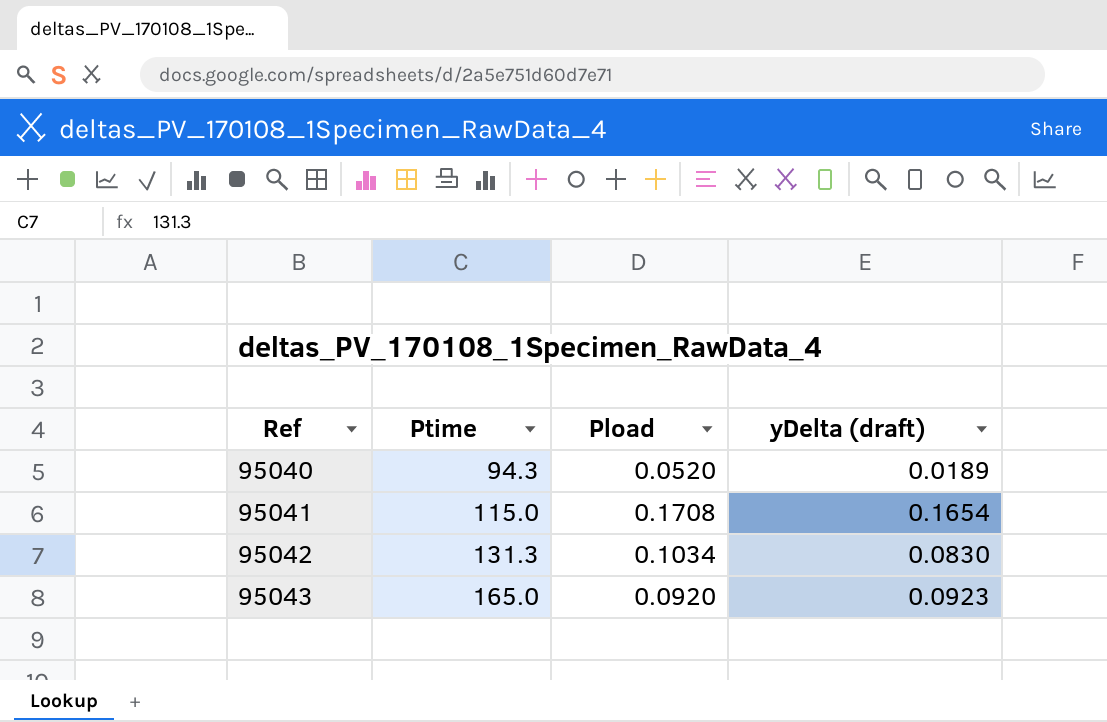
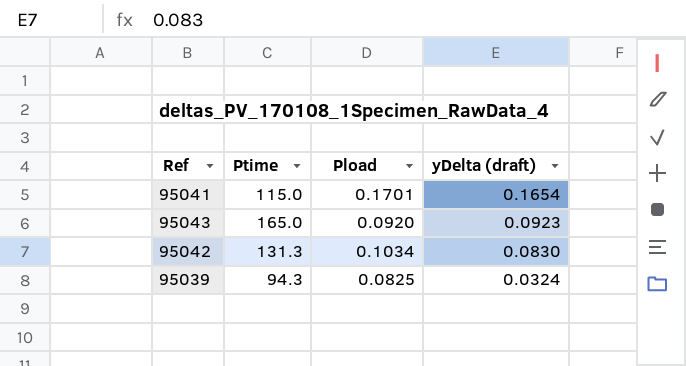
row order: Ref ascending -> yDelta (draft) descending
row 95040: 94.3 | 0.0520 | 0.0189 -> none
95041 | Pload: 0.1708 -> 0.1701
row 95039: none -> 94.3 | 0.0825 | 0.0324

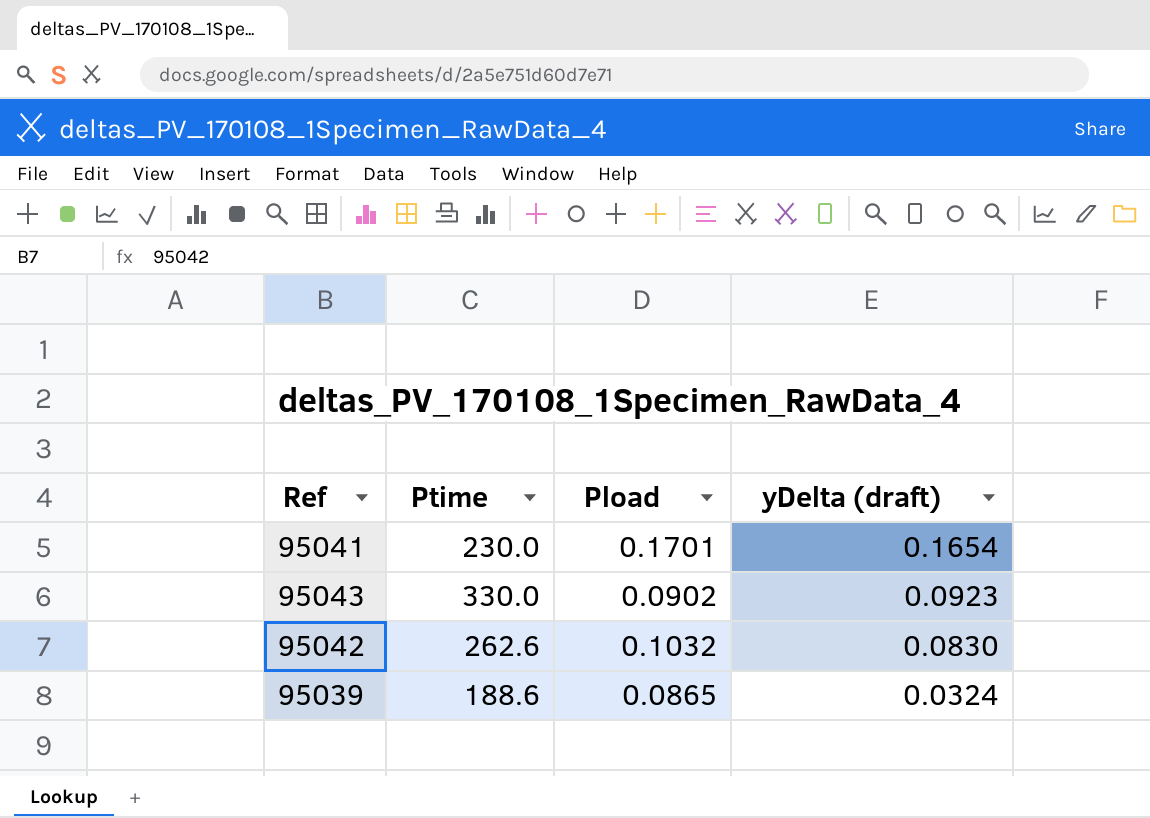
95041 | Ptime: 115.0 -> 230.0
95043 | Ptime: 165.0 -> 330.0
95043 | Pload: 0.0920 -> 0.0902
95042 | Ptime: 131.3 -> 262.6
95042 | Pload: 0.1034 -> 0.1032
95039 | Ptime: 94.3 -> 188.6
95039 | Pload: 0.0825 -> 0.0865

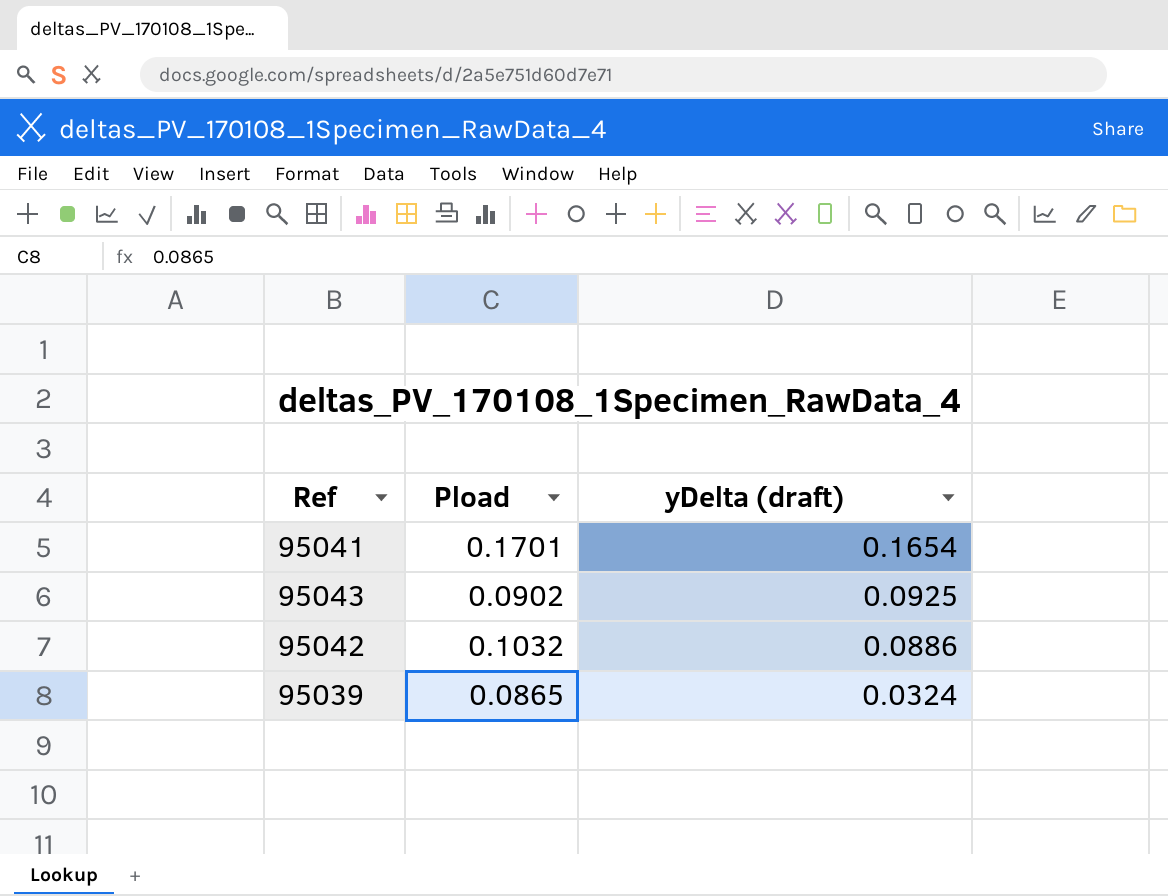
column Ptime | position: 2 -> none
95043 | yDelta (draft): 0.0923 -> 0.0925
95042 | yDelta (draft): 0.0830 -> 0.0886

